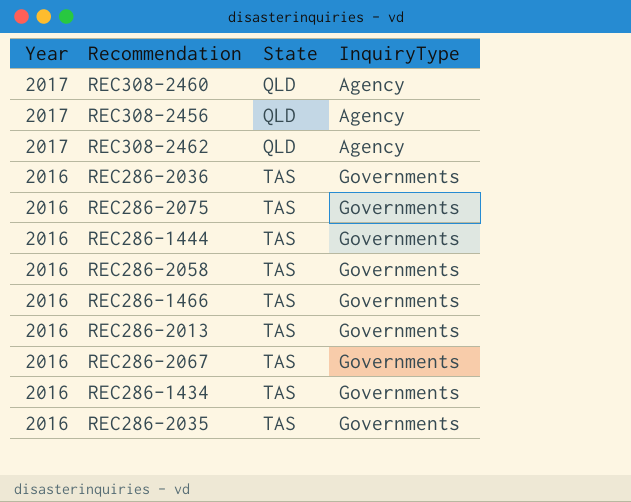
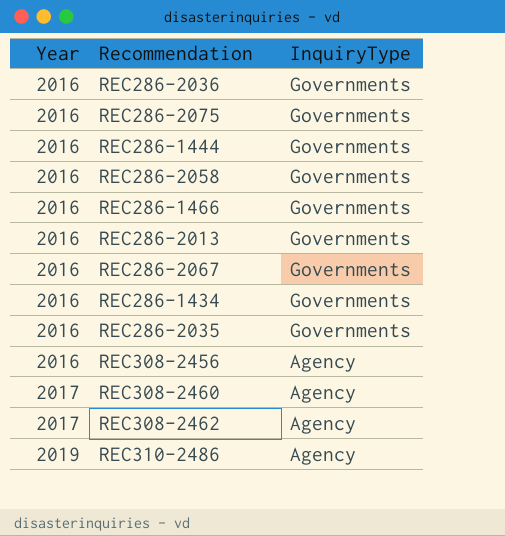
row order: Year descending -> Year ascending
column State | position: 3 -> none
REC308-2456 | Year: 2017 -> 2016
row REC310-2486: none -> 2019 | Agency

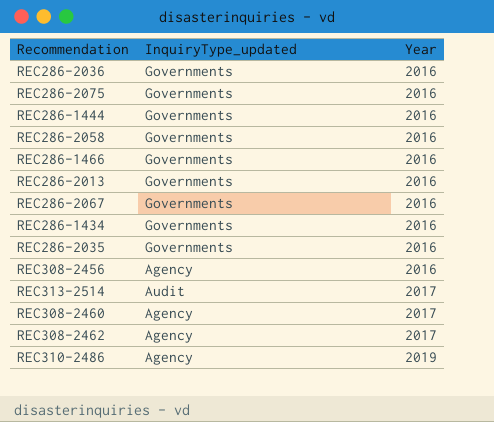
column name: InquiryType -> InquiryType_updated
column Year | position: 1 -> 3
row REC313-2514: none -> Audit | 2017

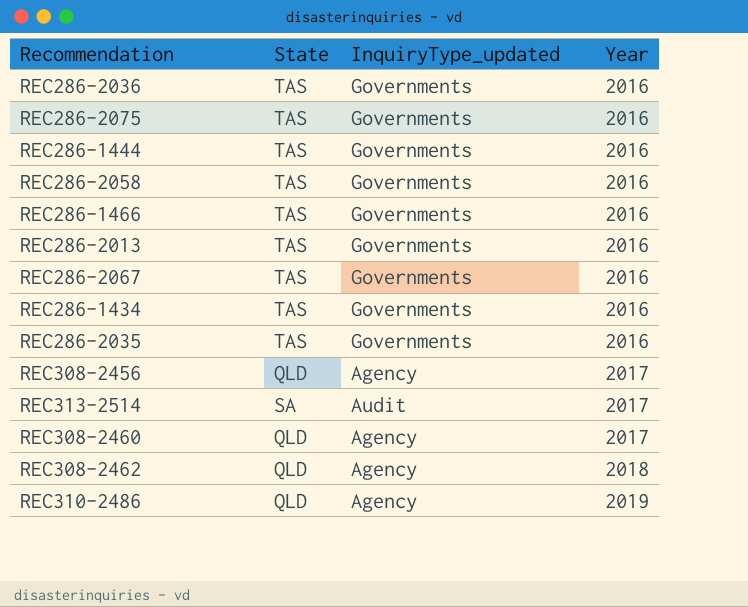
column State | position: none -> 2
REC308-2456 | Year: 2016 -> 2017
REC308-2462 | Year: 2017 -> 2018

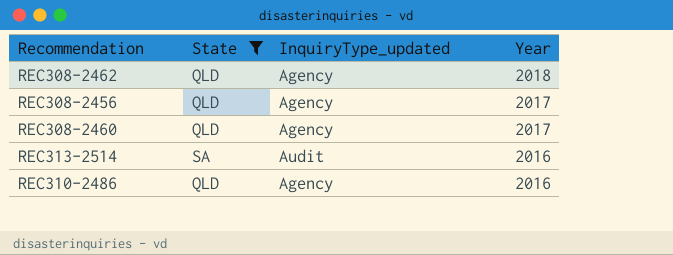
filter: none -> State != TAS
row order: Year ascending -> Year descending
REC313-2514 | Year: 2017 -> 2016
REC310-2486 | Year: 2019 -> 2016

